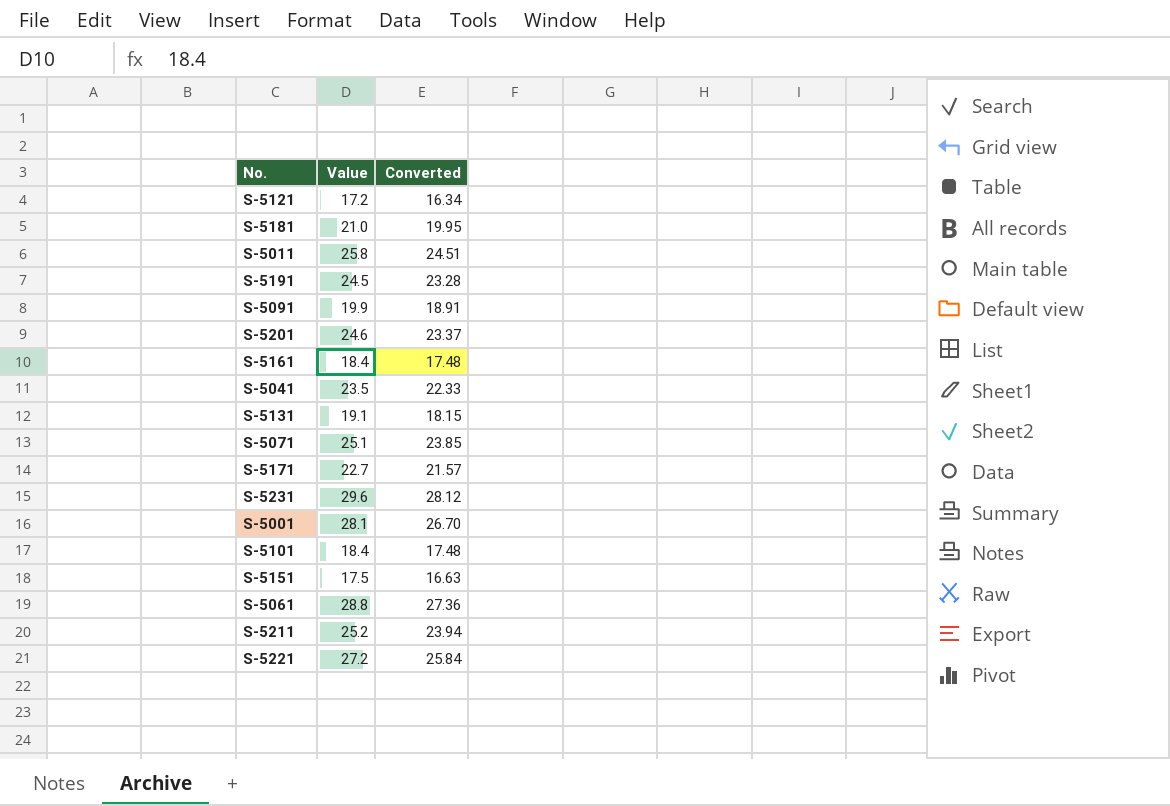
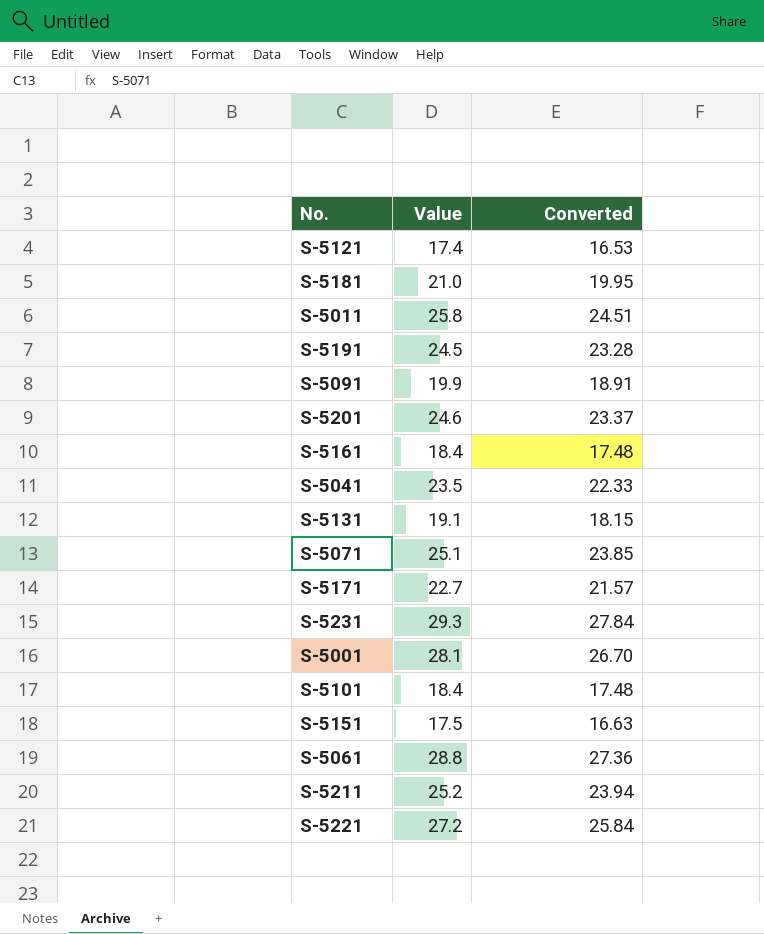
S-5121 | Value: 17.2 -> 17.4
S-5121 | Converted: 16.34 -> 16.53
S-5231 | Value: 29.6 -> 29.3
S-5231 | Converted: 28.12 -> 27.84

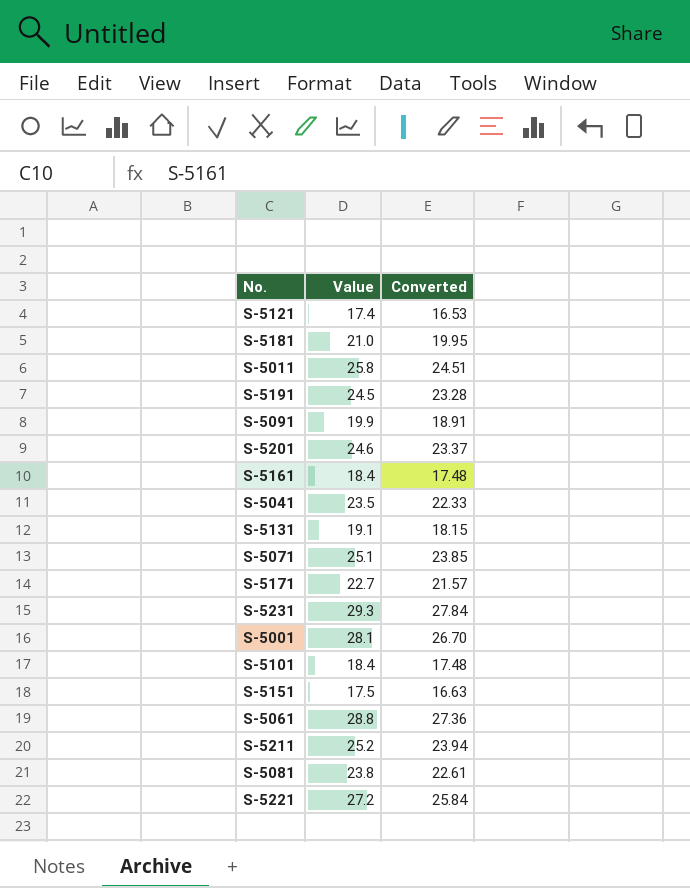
row S-5081: none -> 23.8 | 22.61

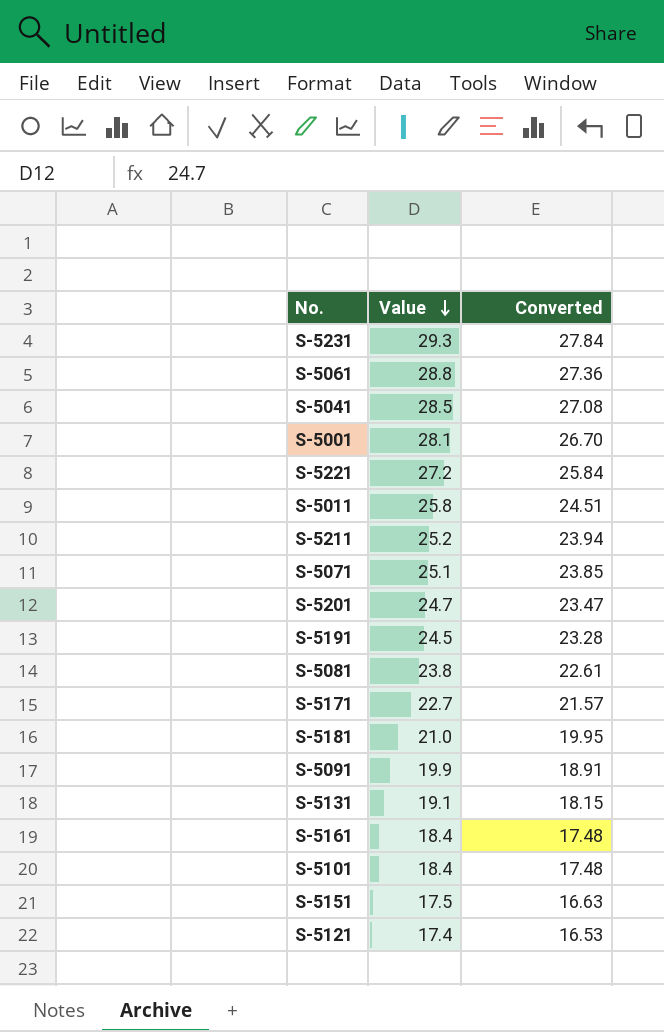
row order: none -> Value descending
S-5041 | Value: 23.5 -> 28.5
S-5041 | Converted: 22.33 -> 27.08
S-5201 | Value: 24.6 -> 24.7
S-5201 | Converted: 23.37 -> 23.47

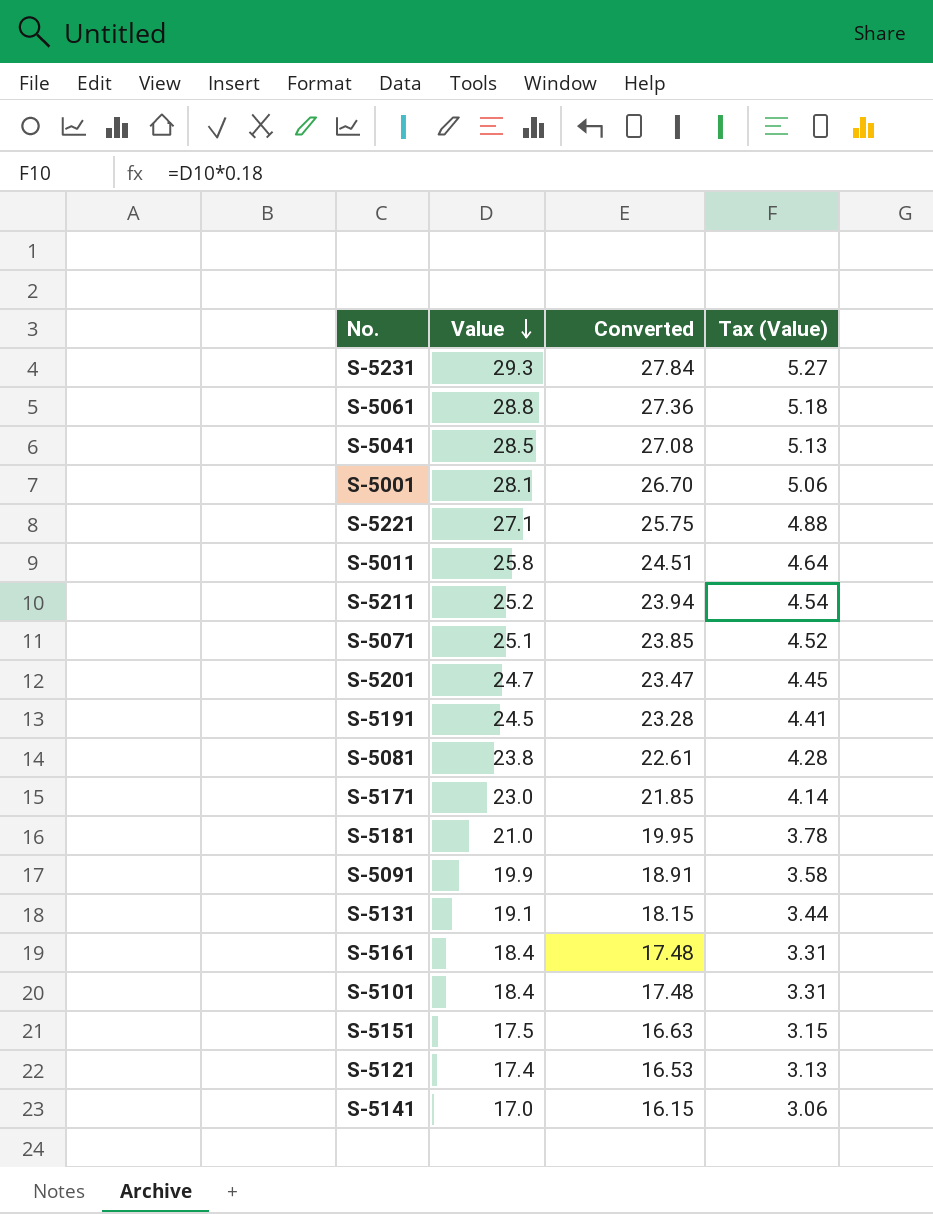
column Tax (Value) | formula: none -> [Value] * 0.18
S-5221 | Value: 27.2 -> 27.1
S-5221 | Converted: 25.84 -> 25.75
S-5171 | Value: 22.7 -> 23.0
S-5171 | Converted: 21.57 -> 21.85
row S-5141: none -> 17.0 | 16.15 | 3.06

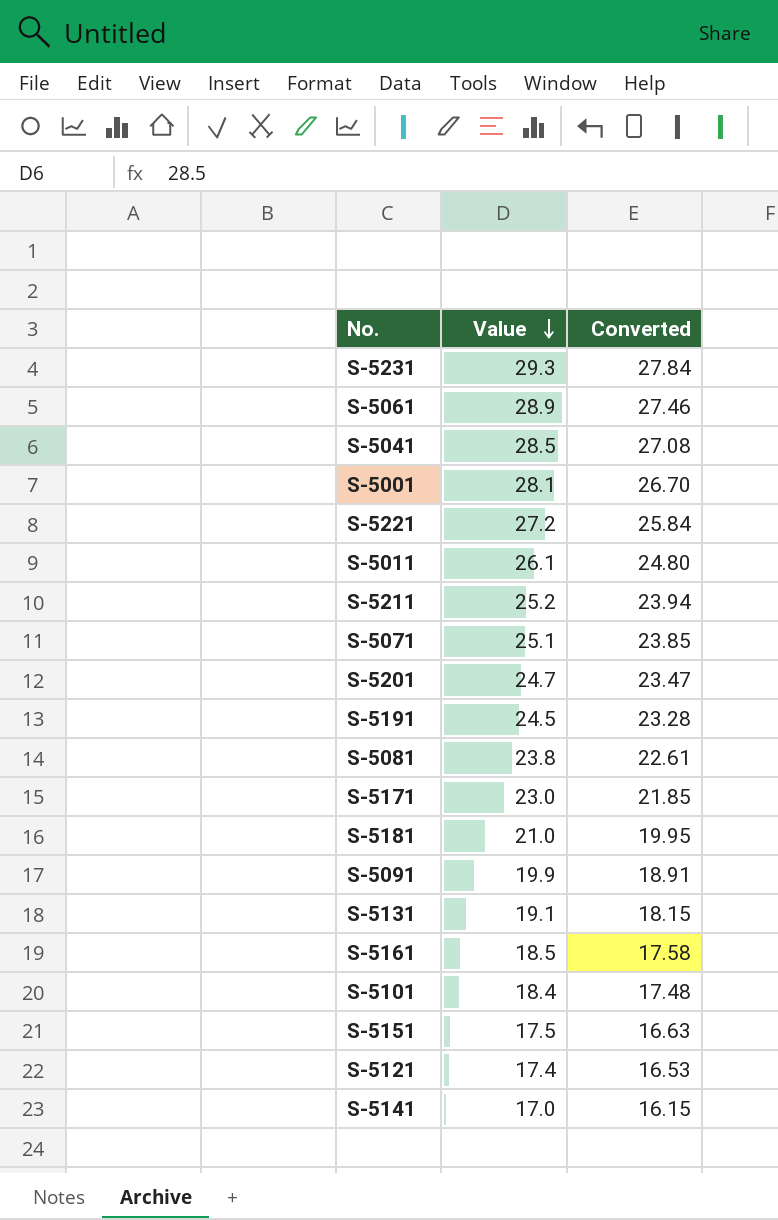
column Tax (Value) | formula: [Value] * 0.18 -> none
S-5061 | Value: 28.8 -> 28.9
S-5061 | Converted: 27.36 -> 27.46
S-5221 | Value: 27.1 -> 27.2
S-5221 | Converted: 25.75 -> 25.84
S-5011 | Value: 25.8 -> 26.1
S-5011 | Converted: 24.51 -> 24.80
S-5161 | Value: 18.4 -> 18.5
S-5161 | Converted: 17.48 -> 17.58

